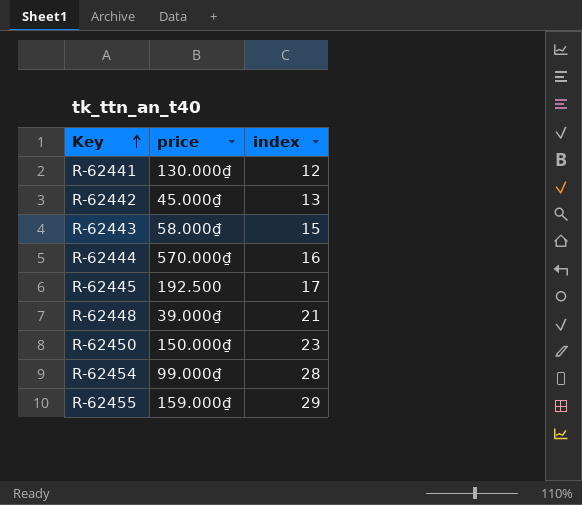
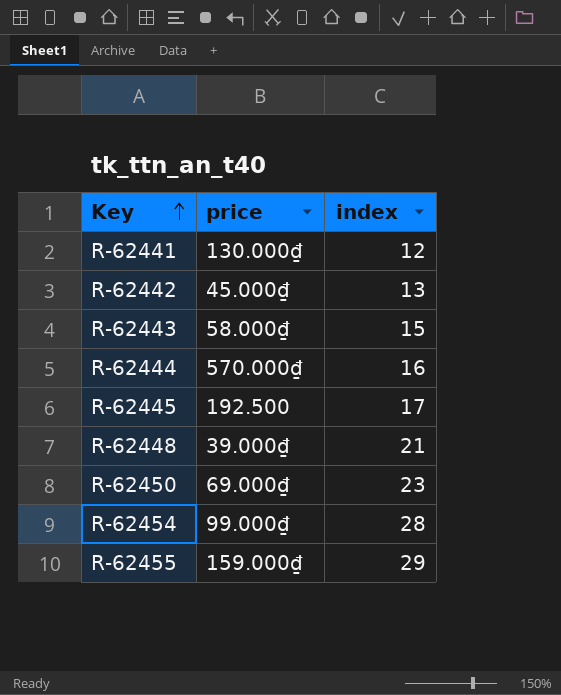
R-62450 | price: 150.000₫ -> 69.000₫

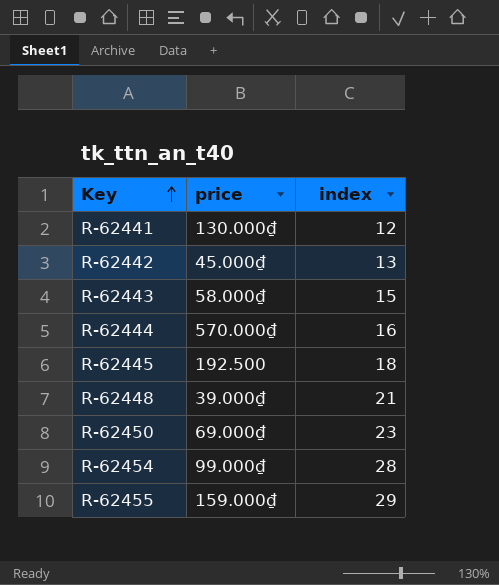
R-62445 | index: 17 -> 18

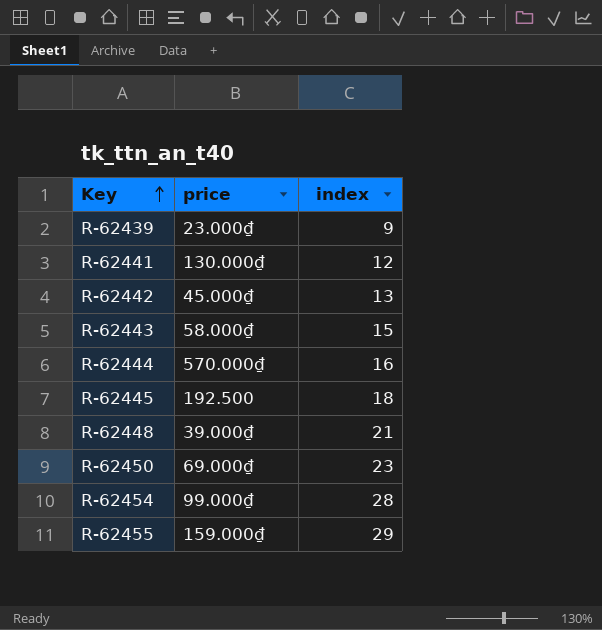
row R-62439: none -> 23.000₫ | 9

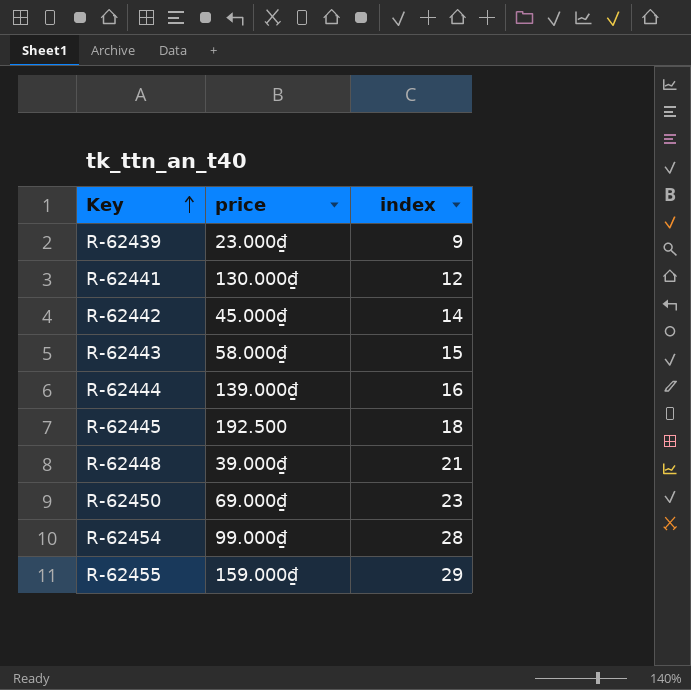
R-62442 | index: 13 -> 14
R-62444 | price: 570.000₫ -> 139.000₫

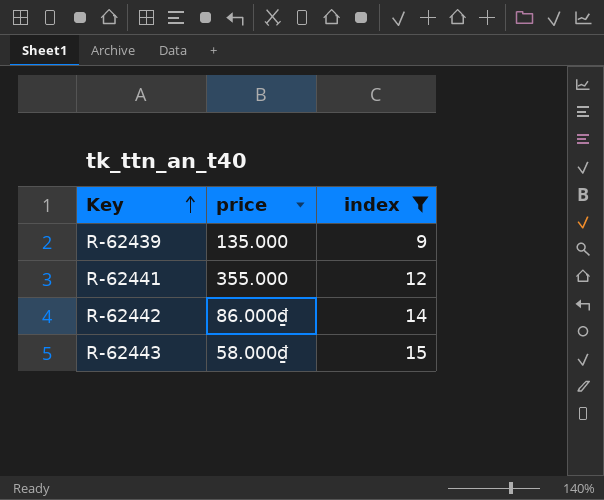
filter: none -> index <= 15
R-62439 | price: 23.000₫ -> 135.000
R-62441 | price: 130.000₫ -> 355.000
R-62442 | price: 45.000₫ -> 86.000₫

